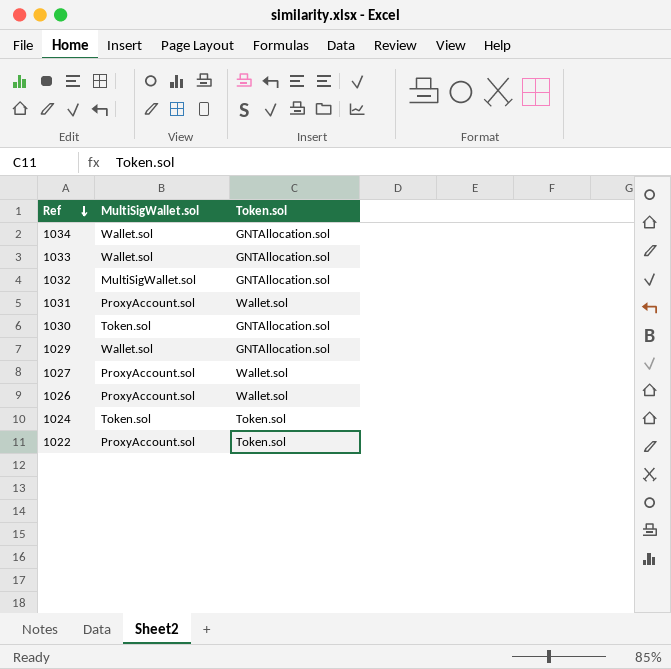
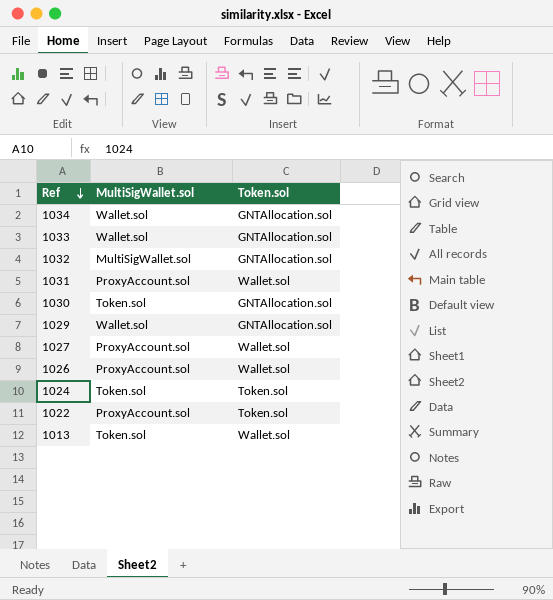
row 1013: none -> Token.sol | Wallet.sol

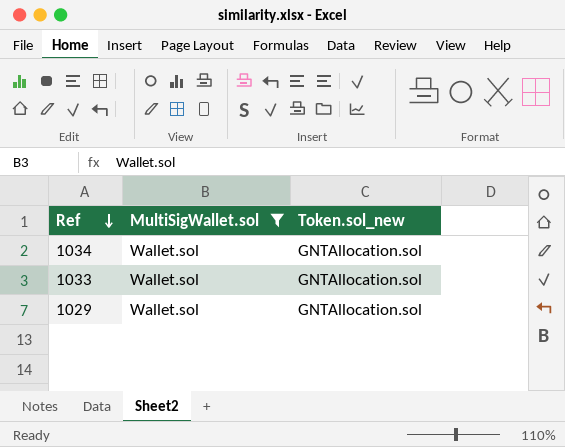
filter: none -> MultiSigWallet.sol = Wallet.sol
column name: Token.sol -> Token.sol_new

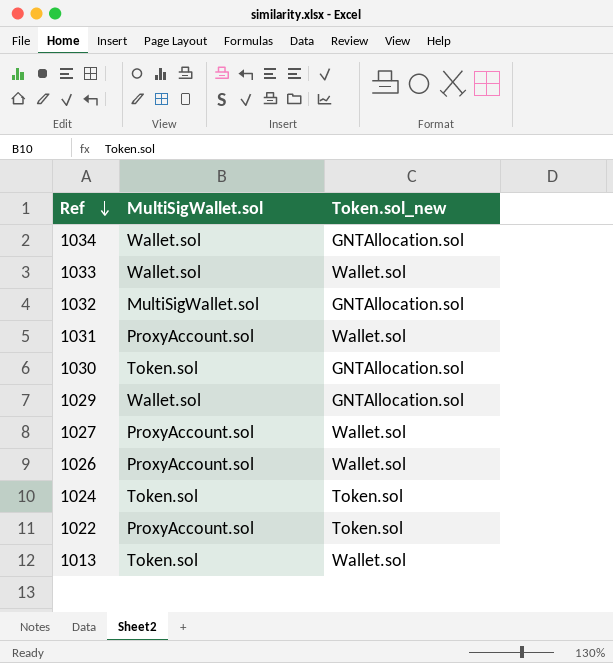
filter: MultiSigWallet.sol = Wallet.sol -> none
1033 | Token.sol_new: GNTAllocation.sol -> Wallet.sol

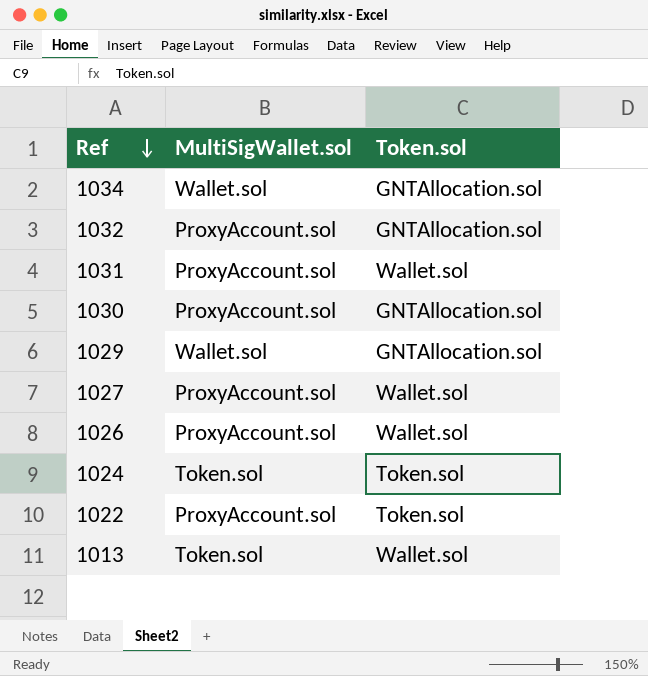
column name: Token.sol_new -> Token.sol
row 1033: Wallet.sol | Wallet.sol -> none
1032 | MultiSigWallet.sol: MultiSigWallet.sol -> ProxyAccount.sol
1030 | MultiSigWallet.sol: Token.sol -> ProxyAccount.sol

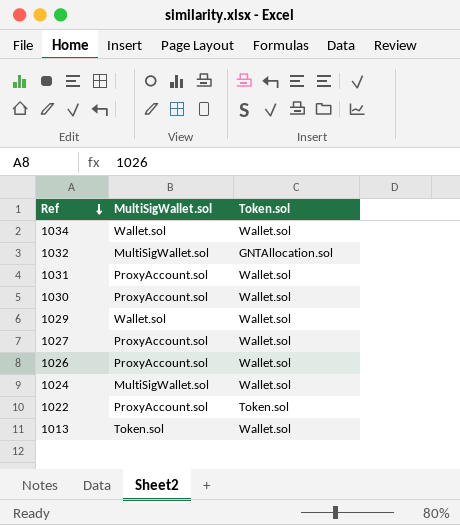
1034 | Token.sol: GNTAllocation.sol -> Wallet.sol
1032 | MultiSigWallet.sol: ProxyAccount.sol -> MultiSigWallet.sol
1030 | Token.sol: GNTAllocation.sol -> Wallet.sol
1029 | Token.sol: GNTAllocation.sol -> Wallet.sol
1024 | MultiSigWallet.sol: Token.sol -> MultiSigWallet.sol
1024 | Token.sol: Token.sol -> Wallet.sol

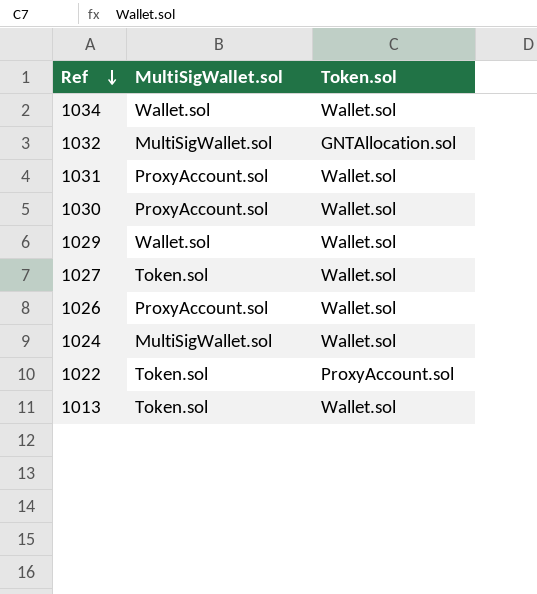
1027 | MultiSigWallet.sol: ProxyAccount.sol -> Token.sol
1022 | MultiSigWallet.sol: ProxyAccount.sol -> Token.sol
1022 | Token.sol: Token.sol -> ProxyAccount.sol

